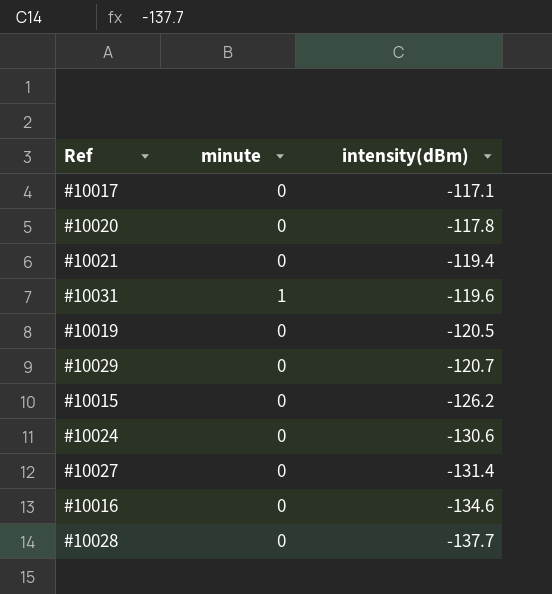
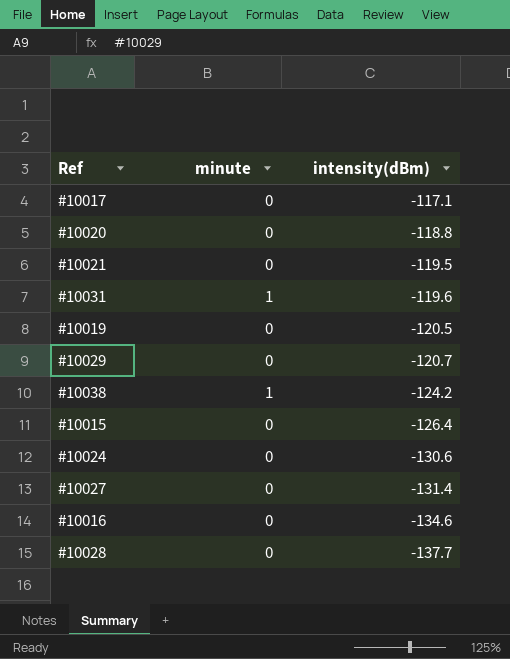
#10020 | intensity(dBm): -117.8 -> -118.8
#10021 | intensity(dBm): -119.4 -> -119.5
row #10038: none -> 1 | -124.2
#10015 | intensity(dBm): -126.2 -> -126.4

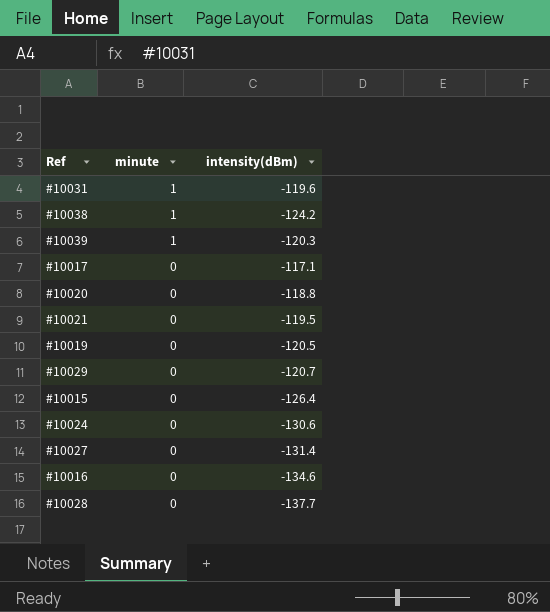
row order: intensity(dBm) descending -> minute descending
row #10039: none -> 1 | -120.3

